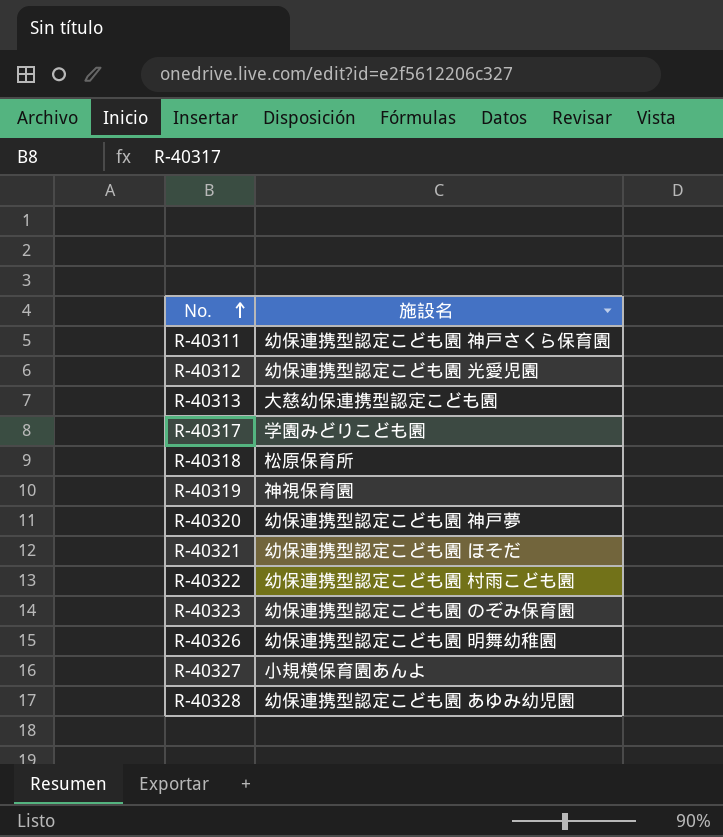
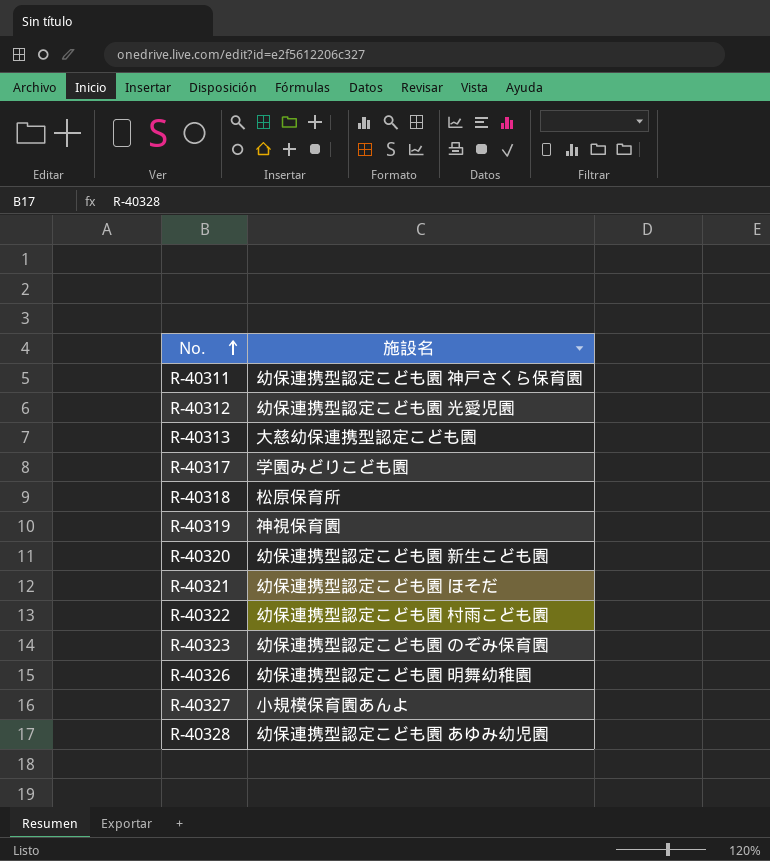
R-40320 | 施設名: 幼保連携型認定こども園 神戸夢 -> 幼保連携型認定こども園 新生こども園

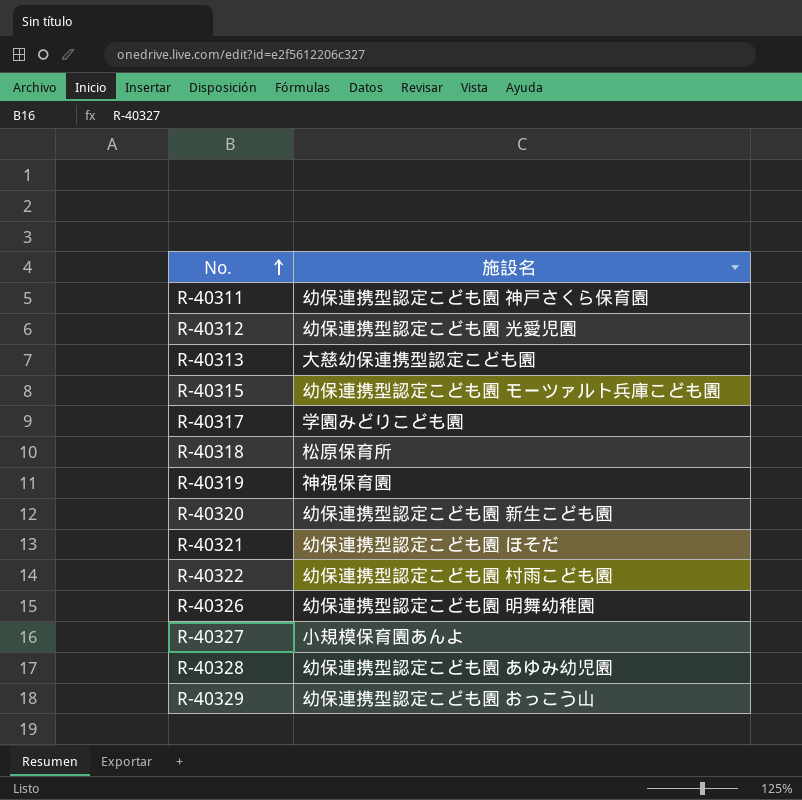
row R-40323: 幼保連携型認定こども園 のぞみ保育園 -> none
row R-40315: none -> 幼保連携型認定こども園 モーツァルト兵庫こども園
row R-40329: none -> 幼保連携型認定こども園 おっこう山

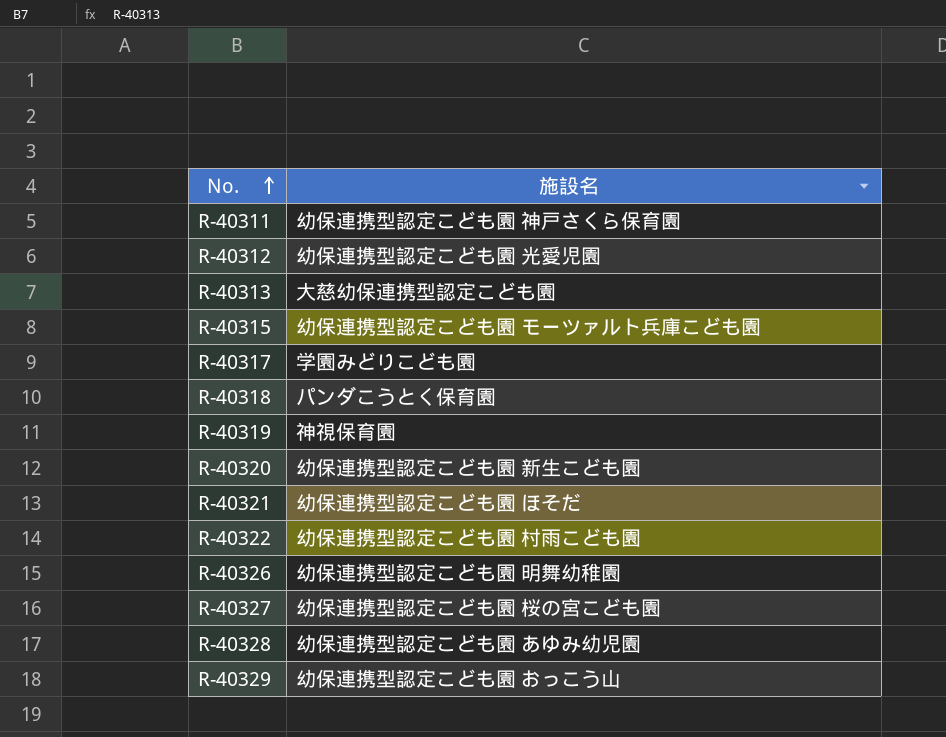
R-40318 | 施設名: 松原保育所 -> パンダこうとく保育園
R-40327 | 施設名: 小規模保育園あんよ -> 幼保連携型認定こども園 桜の宮こども園

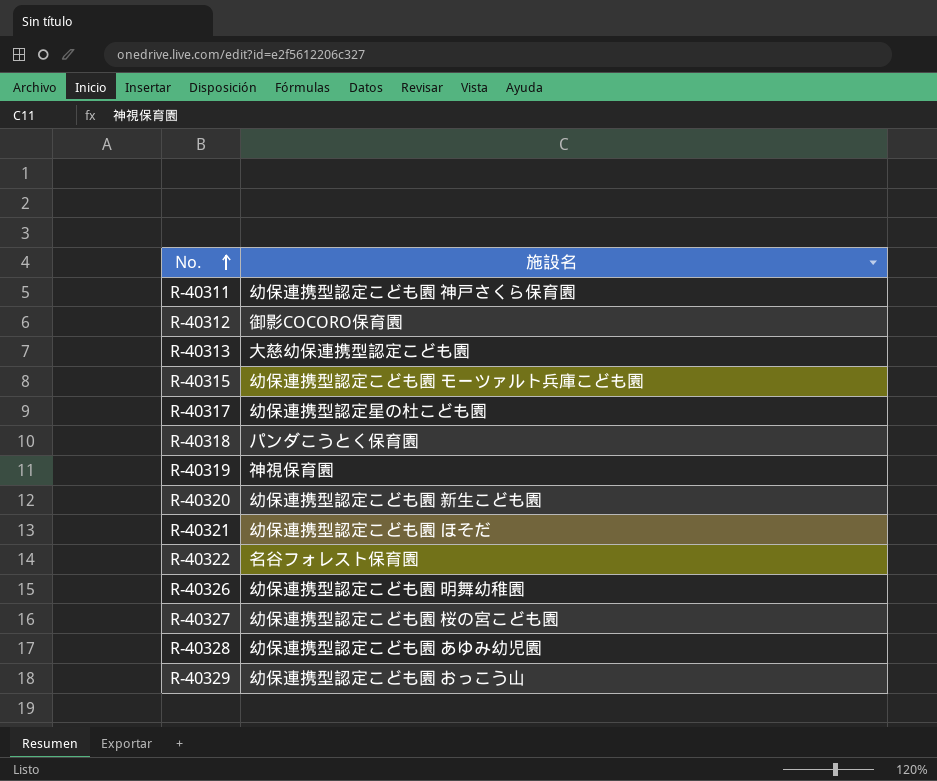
R-40312 | 施設名: 幼保連携型認定こども園 光愛児園 -> 御影COCORO保育園
R-40317 | 施設名: 学園みどりこども園 -> 幼保連携型認定星の杜こども園
R-40322 | 施設名: 幼保連携型認定こども園 村雨こども園 -> 名谷フォレスト保育園

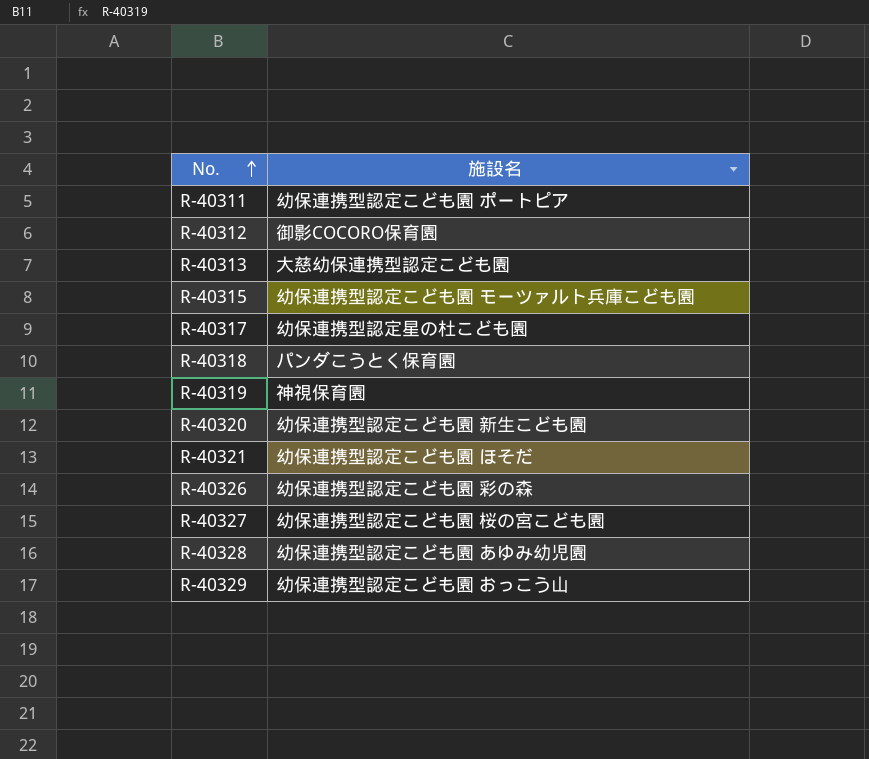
row R-40322: 名谷フォレスト保育園 -> none
R-40311 | 施設名: 幼保連携型認定こども園 神戸さくら保育園 -> 幼保連携型認定こども園 ポートピア
R-40326 | 施設名: 幼保連携型認定こども園 明舞幼稚園 -> 幼保連携型認定こども園 彩の森

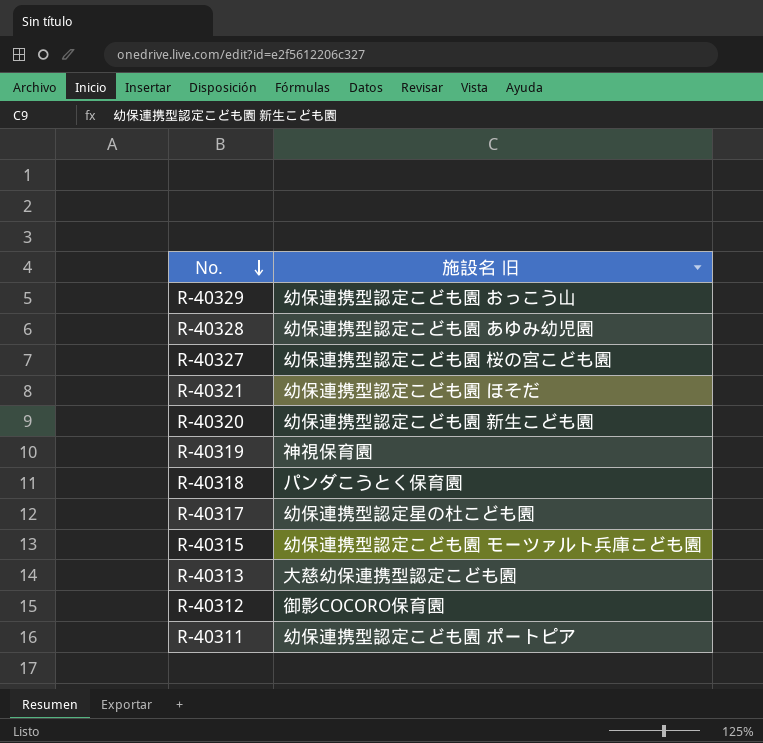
row order: No. ascending -> No. descending
column name: 施設名 -> 施設名 旧
row R-40326: 幼保連携型認定こども園 彩の森 -> none

